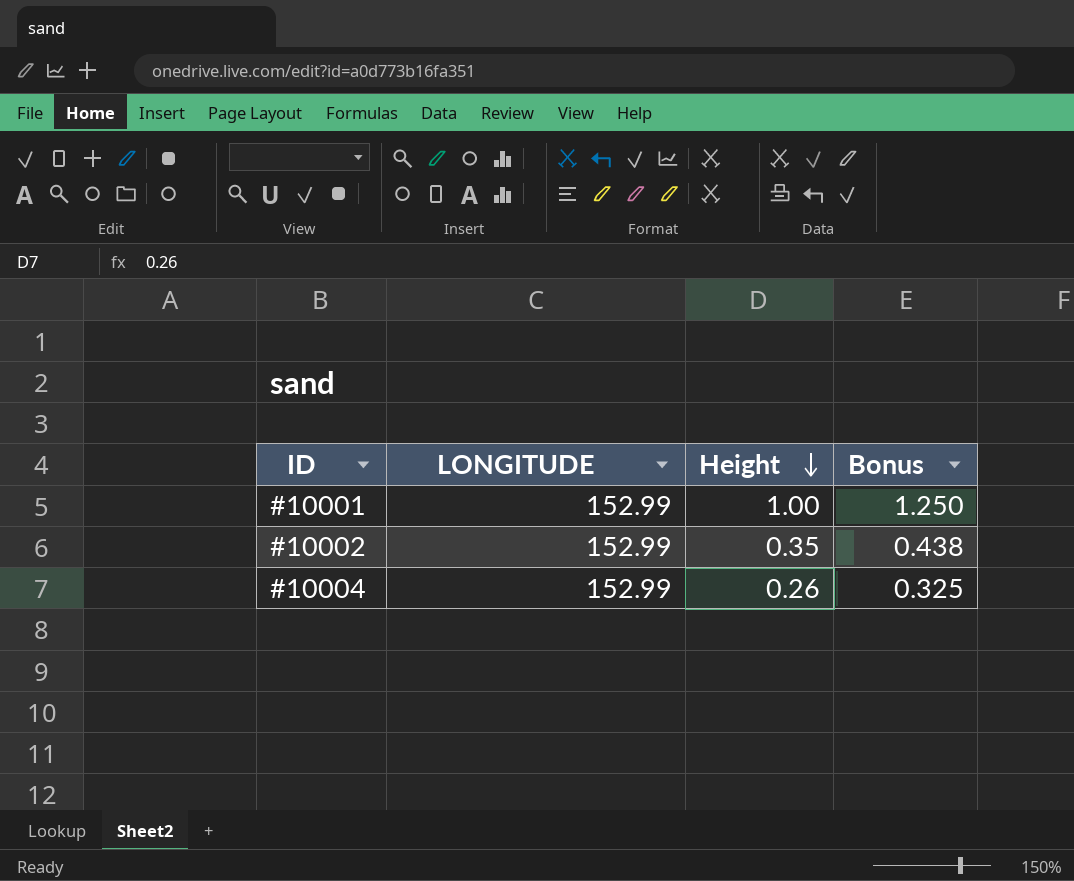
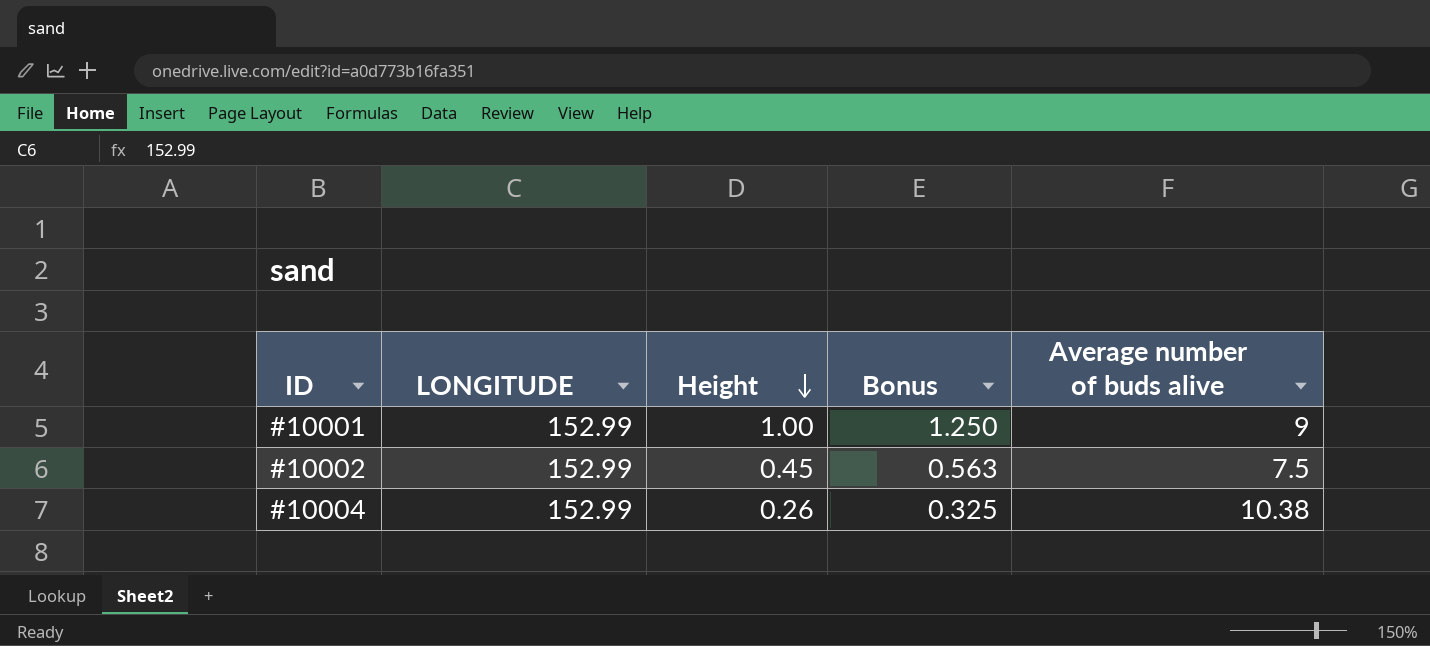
column Average number of buds alive | position: none -> 5
#10002 | Height: 0.35 -> 0.45
#10002 | Bonus: 0.438 -> 0.563

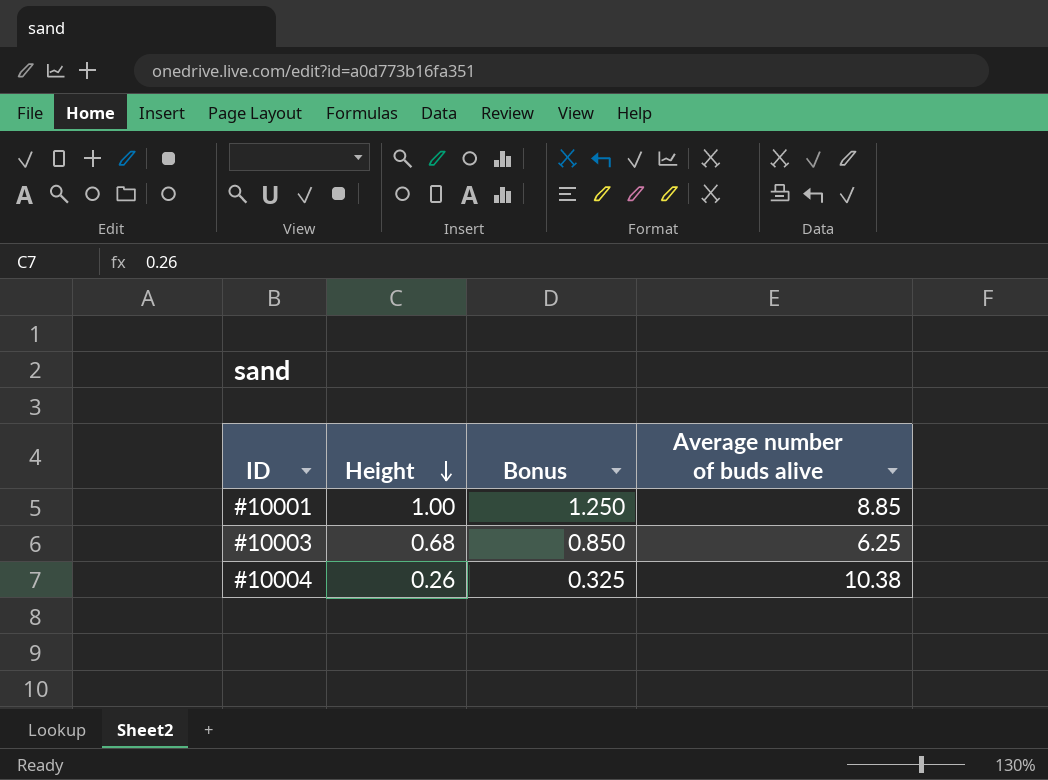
column LONGITUDE | position: 2 -> none
row #10002: 152.99 | 0.45 | 0.563 | 7.5 -> none
#10001 | Average number of buds alive: 9 -> 8.85
row #10003: none -> 0.68 | 0.850 | 6.25

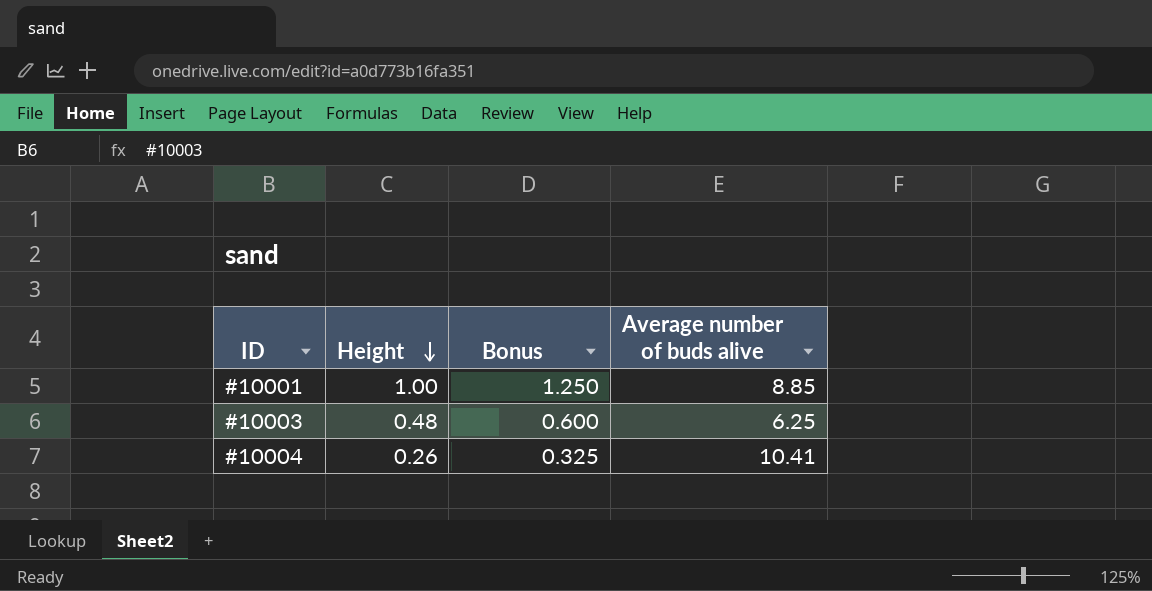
#10003 | Height: 0.68 -> 0.48
#10003 | Bonus: 0.850 -> 0.600
#10004 | Average number of buds alive: 10.38 -> 10.41

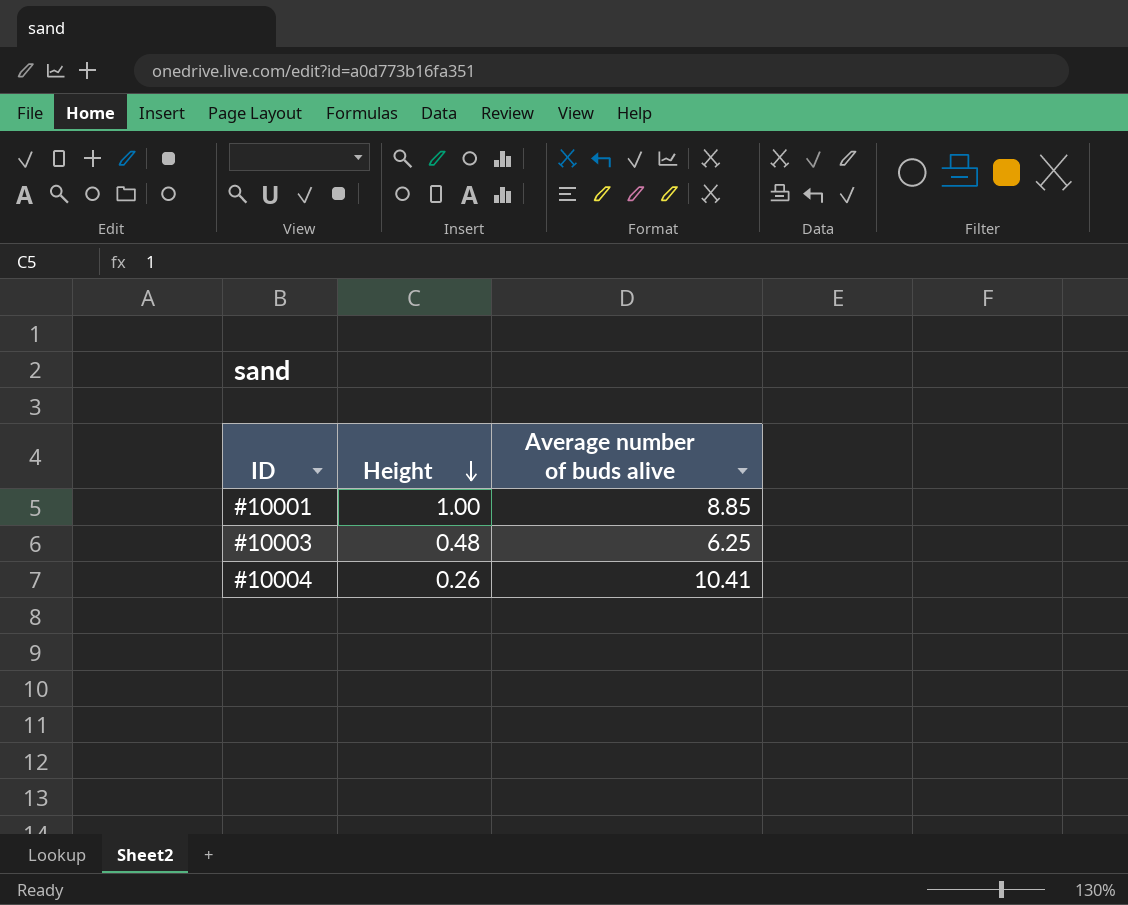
column Bonus | formula: [Height] * 1.25 -> none

